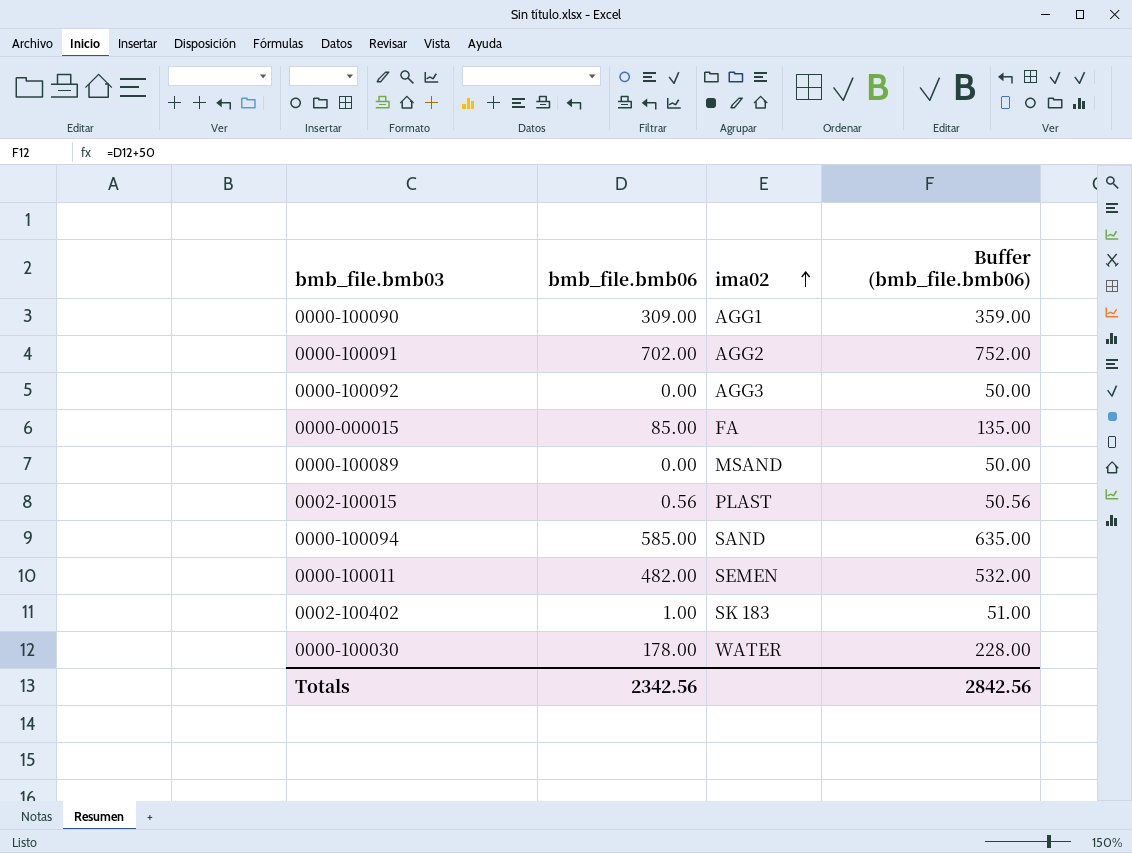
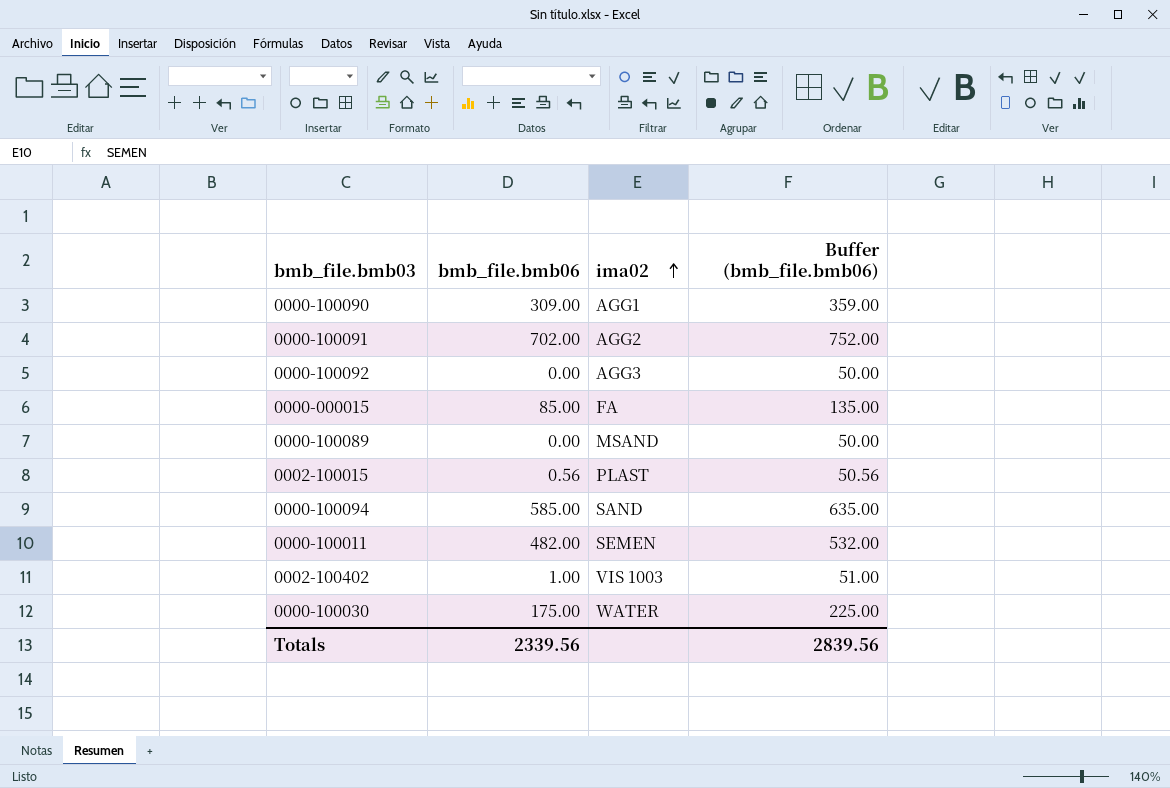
0002-100402 | ima02: SK 183 -> VIS 1003
0000-100030 | bmb_file.bmb06: 178.00 -> 175.00
0000-100030 | Buffer (bmb_file.bmb06): 228.00 -> 225.00
Totals | bmb_file.bmb06: 2342.56 -> 2339.56
Totals | Buffer (bmb_file.bmb06): 2842.56 -> 2839.56

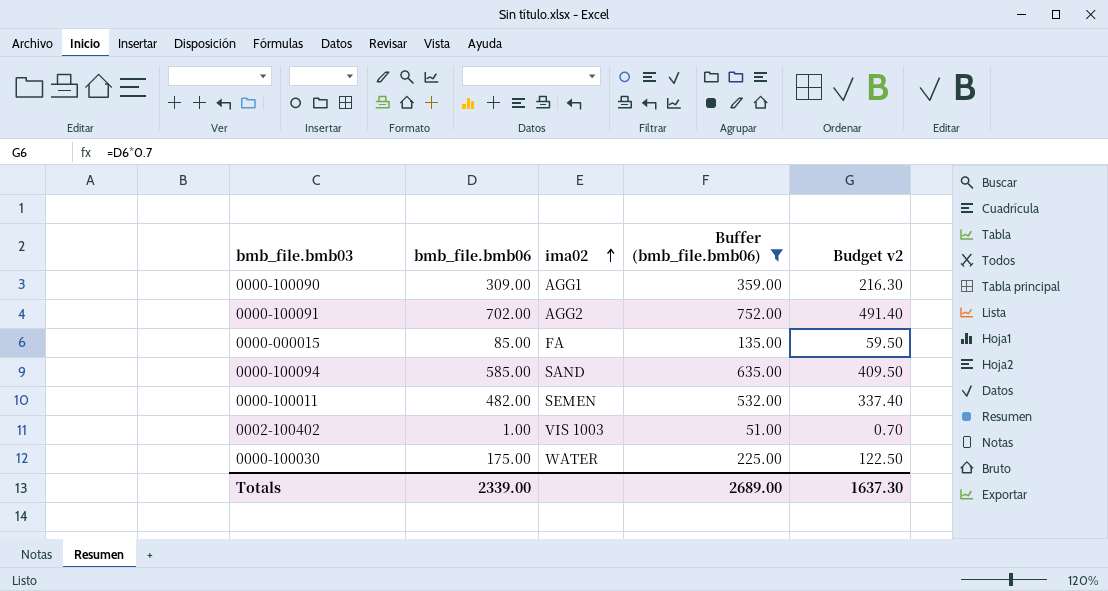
filter: none -> Buffer (bmb_file.bmb06) >= 51.00
column Budget v2 | formula: none -> [bmb_file.bmb06] * 0.7
Totals | bmb_file.bmb06: 2339.56 -> 2339.00
Totals | Buffer (bmb_file.bmb06): 2839.56 -> 2689.00

